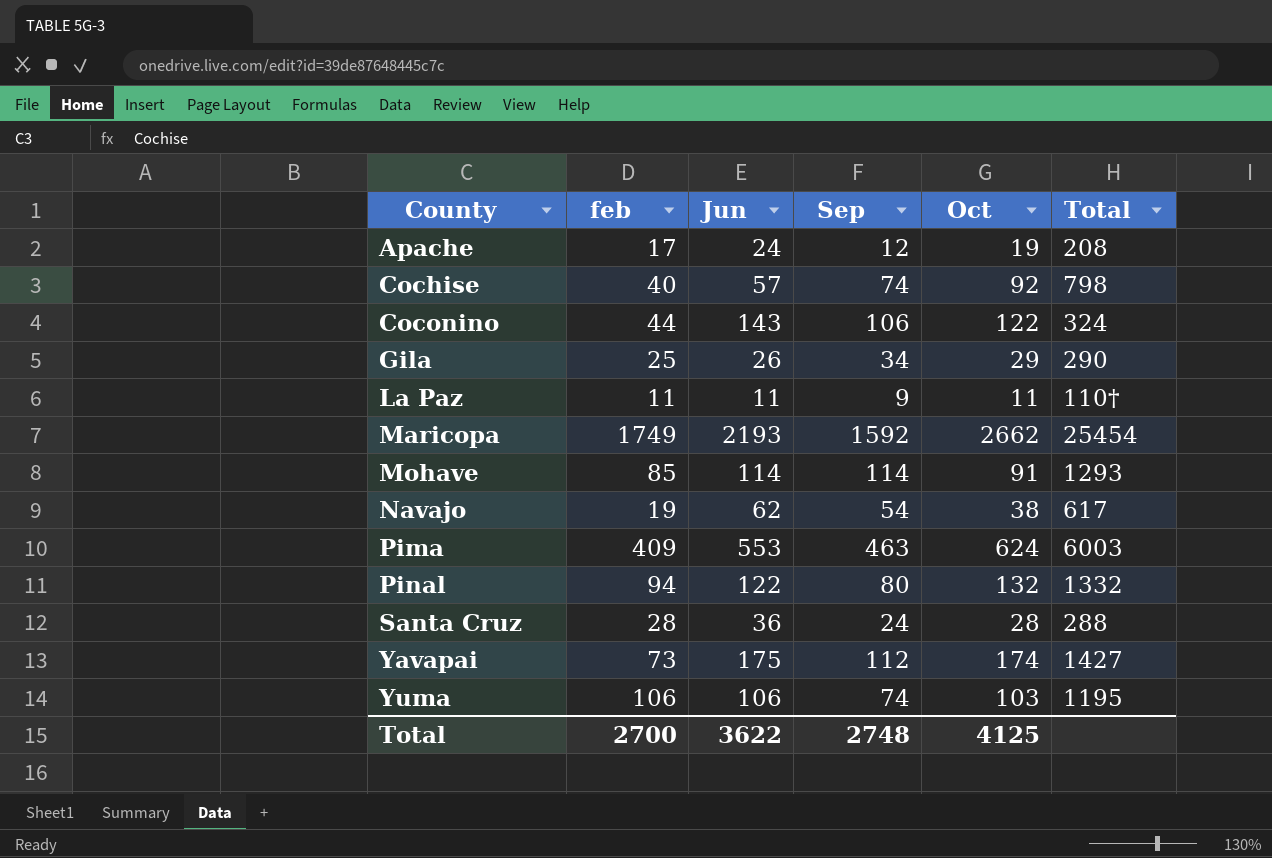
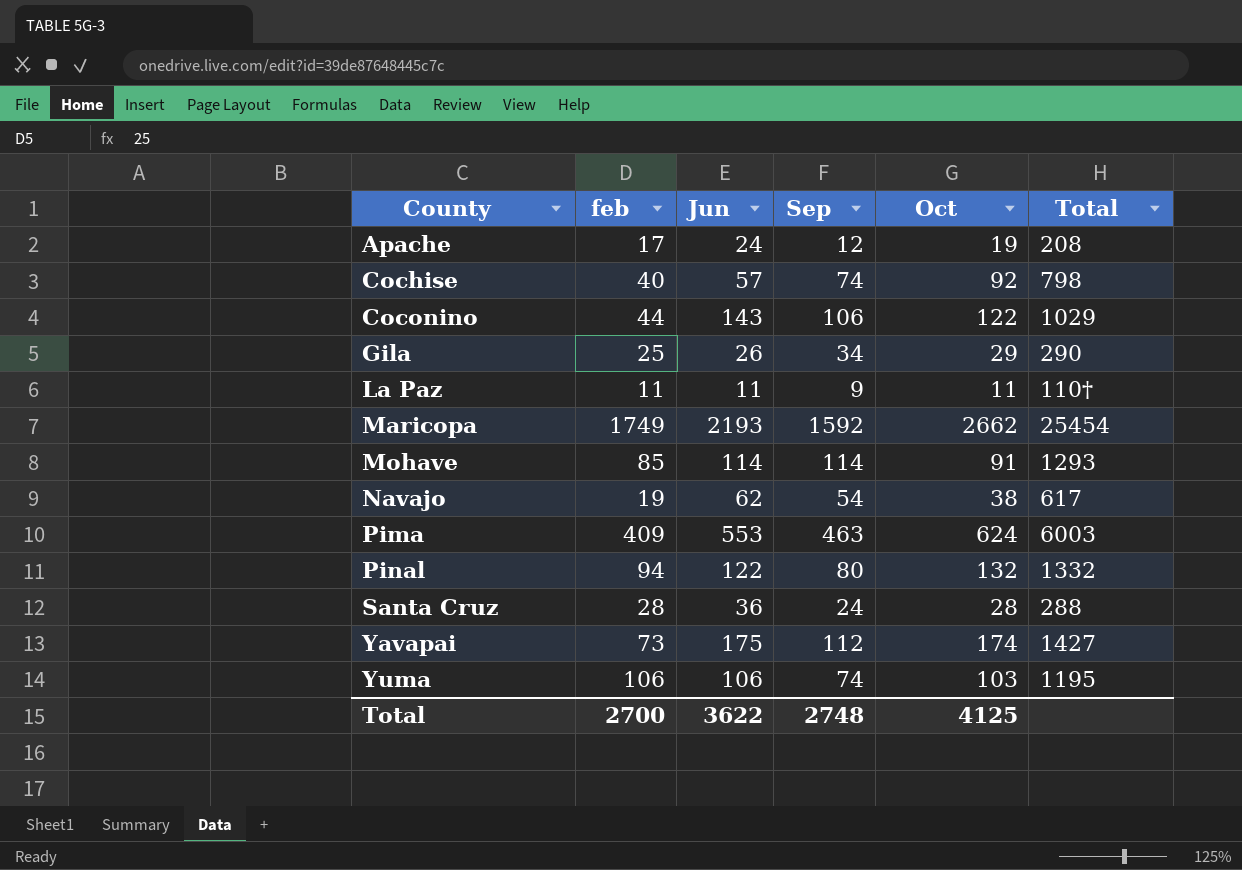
Coconino | Total: 324 -> 1029

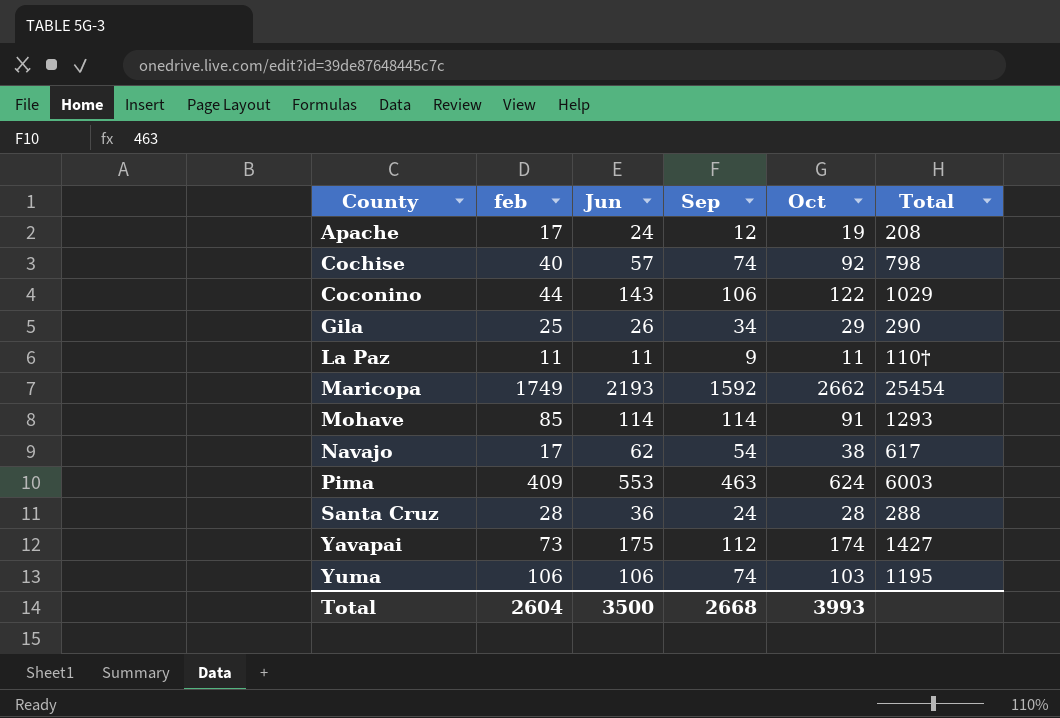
row Pinal: 94 | 122 | 80 | 132 | 1332 -> none
Navajo | feb: 19 -> 17
Total | feb: 2700 -> 2604
Total | Jun: 3622 -> 3500
Total | Sep: 2748 -> 2668
Total | Oct: 4125 -> 3993

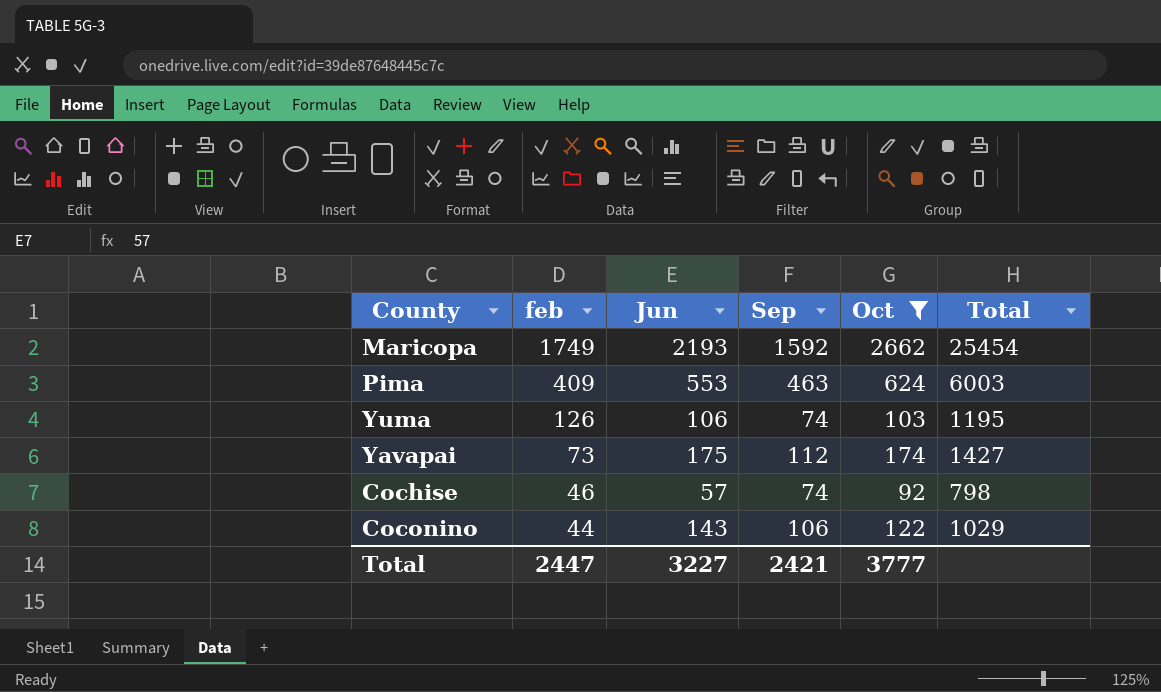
filter: none -> Oct >= 92
row order: County ascending -> feb descending
Yuma | feb: 106 -> 126
Cochise | feb: 40 -> 46
Total | feb: 2604 -> 2447
Total | Jun: 3500 -> 3227
Total | Sep: 2668 -> 2421
Total | Oct: 3993 -> 3777

